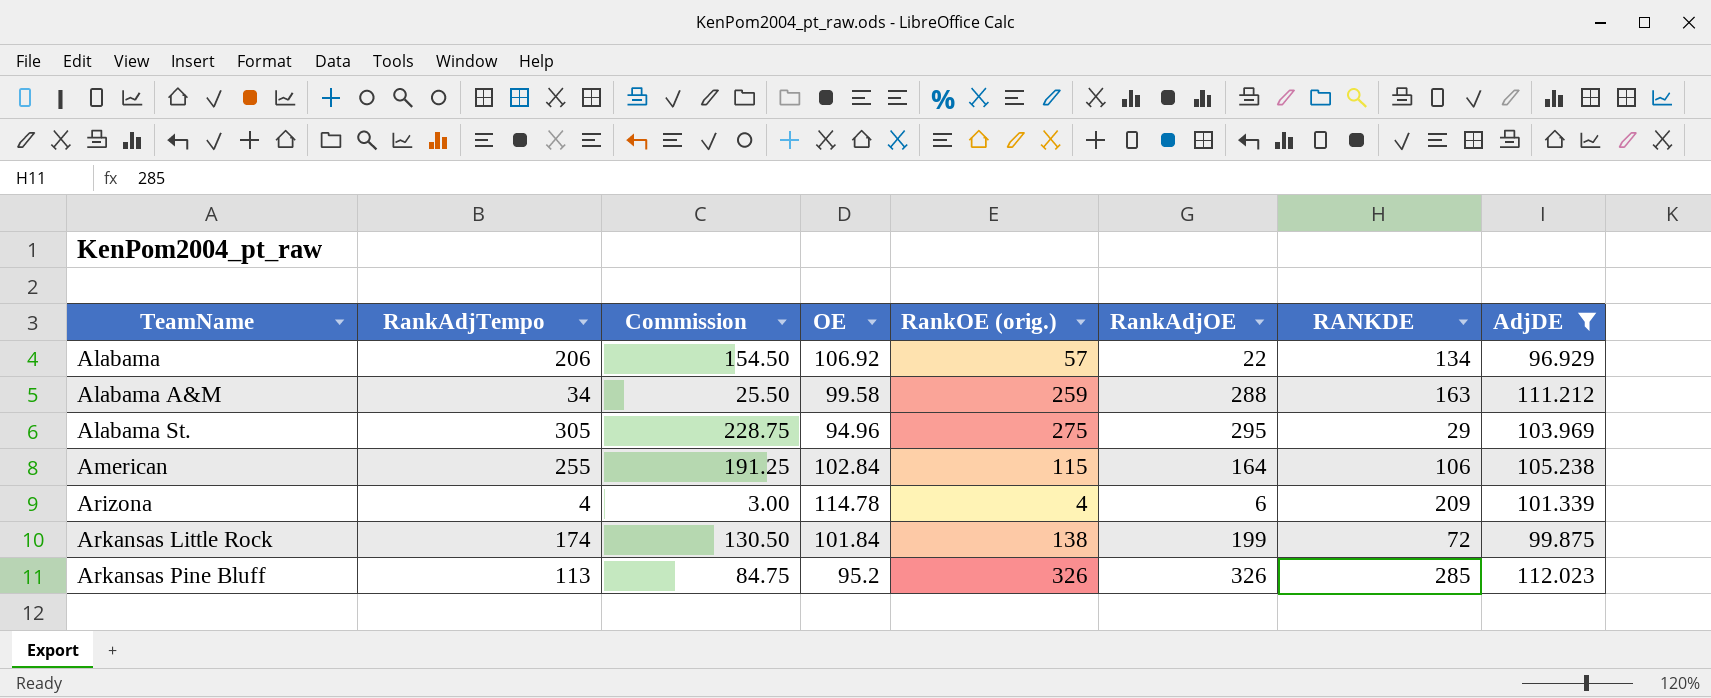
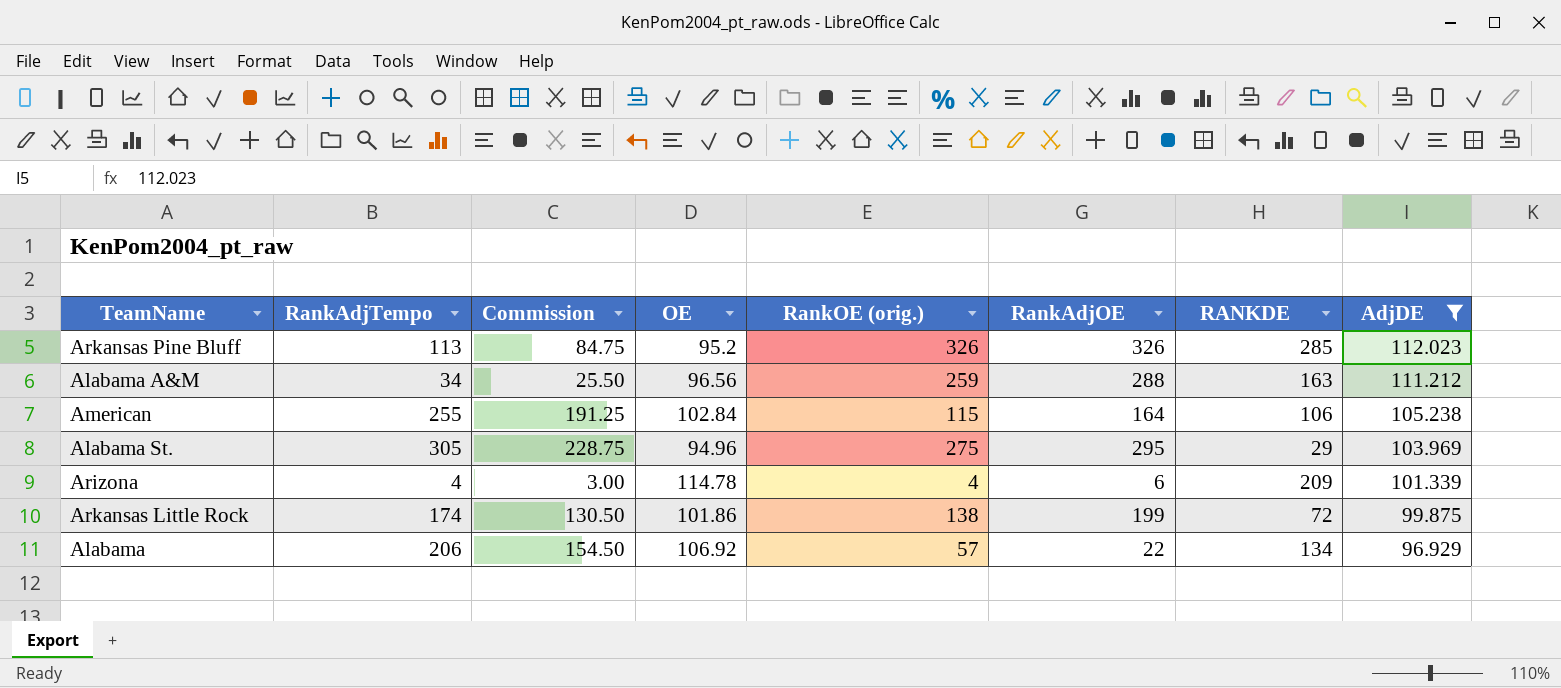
row order: TeamName ascending -> AdjDE descending
Alabama A&M | OE: 99.58 -> 96.56
Arkansas Little Rock | OE: 101.84 -> 101.86

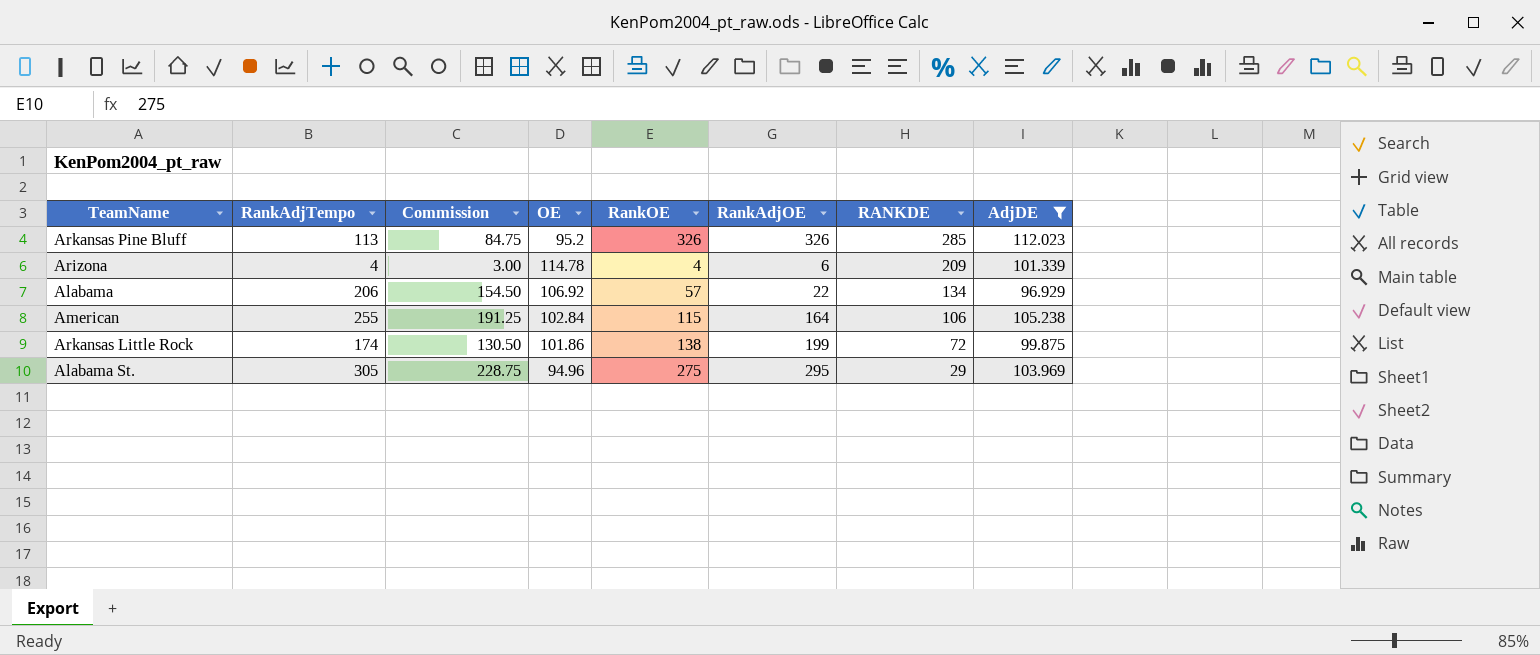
row order: AdjDE descending -> RANKDE descending
column name: RankOE (orig.) -> RankOE
row Alabama A&M: 34 | 25.50 | 96.56 | 259 | 288 | 163 | 111.212 -> none

